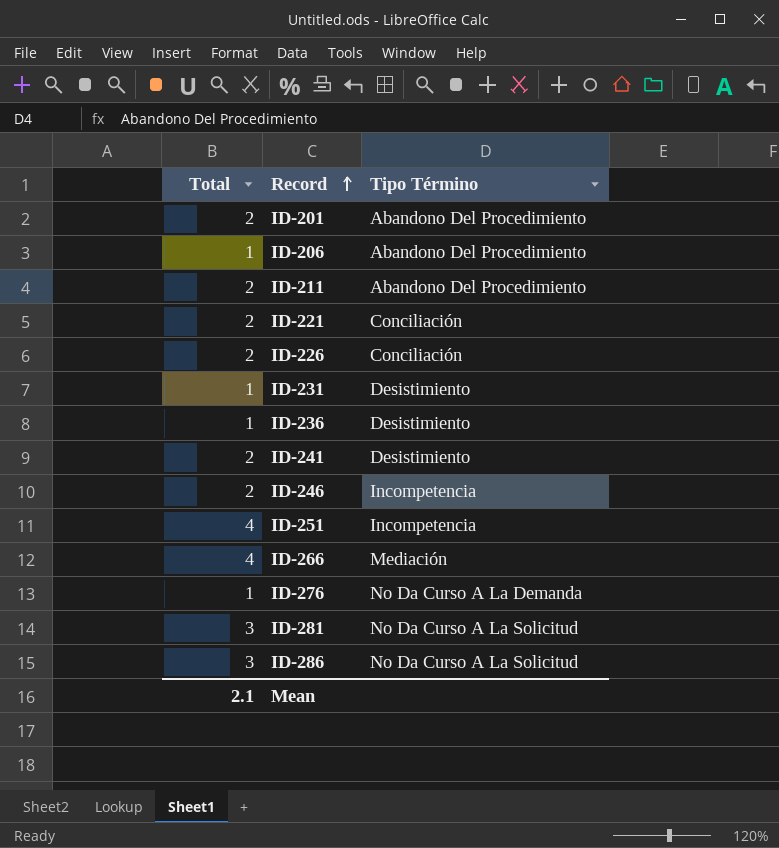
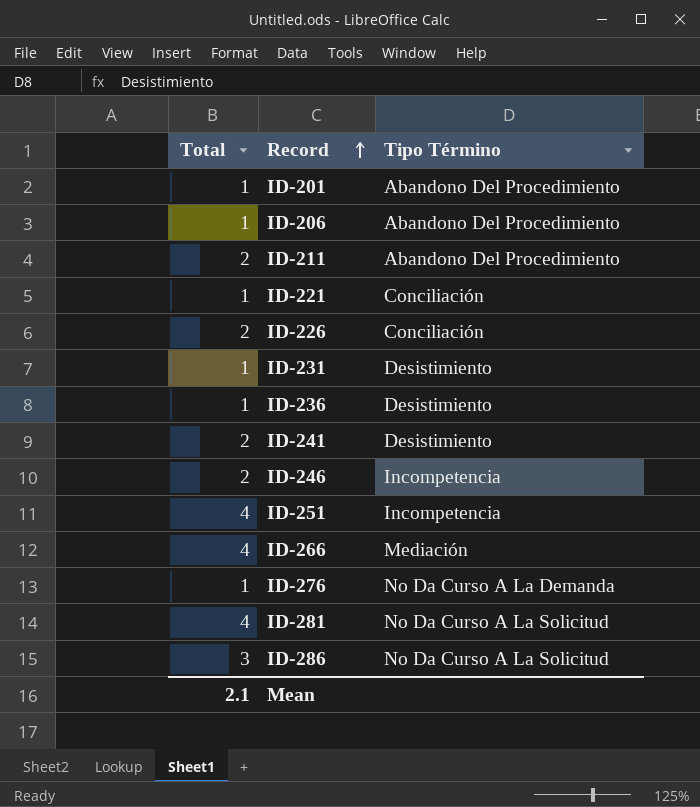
ID-201 | Total: 2 -> 1
ID-221 | Total: 2 -> 1
ID-281 | Total: 3 -> 4

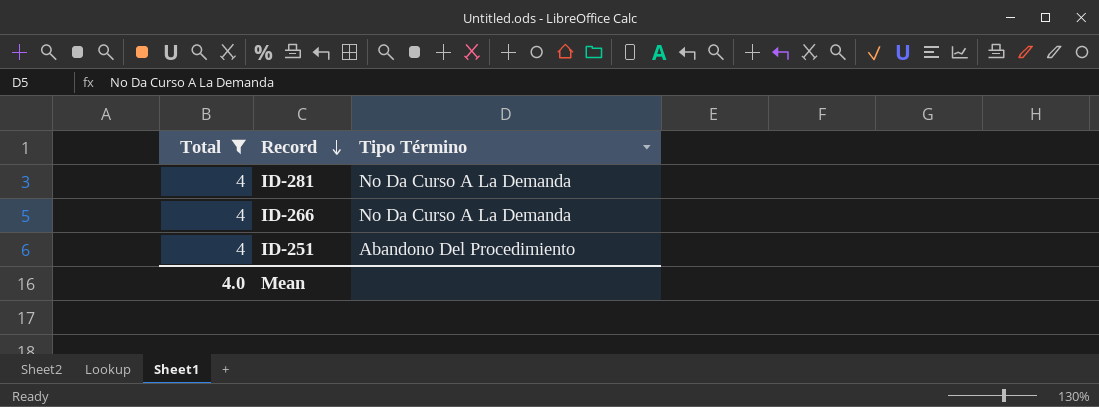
filter: none -> Total = 4
row order: Record ascending -> Record descending
ID-281 | Tipo Término: No Da Curso A La Solicitud -> No Da Curso A La Demanda
ID-266 | Tipo Término: Mediación -> No Da Curso A La Demanda
ID-251 | Tipo Término: Incompetencia -> Abandono Del Procedimiento
Mean | Total: 2.1 -> 4.0

